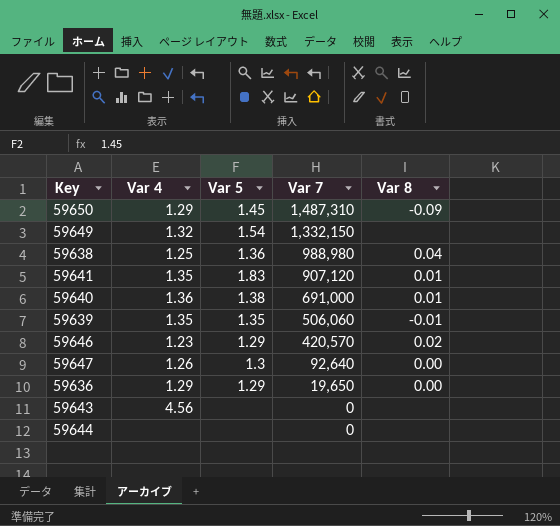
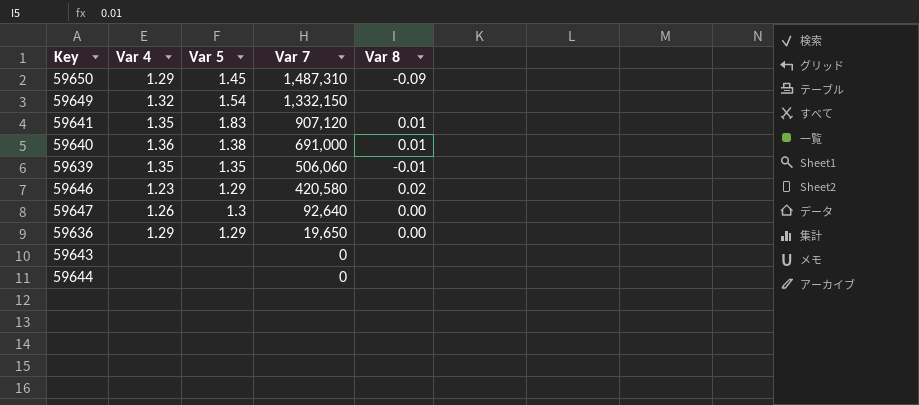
row 59638: 1.25 | 1.36 | 988,980 | 0.04 -> none
59646 | Var 7: 420,570 -> 420,580
59643 | Var 4: 4.56 -> none

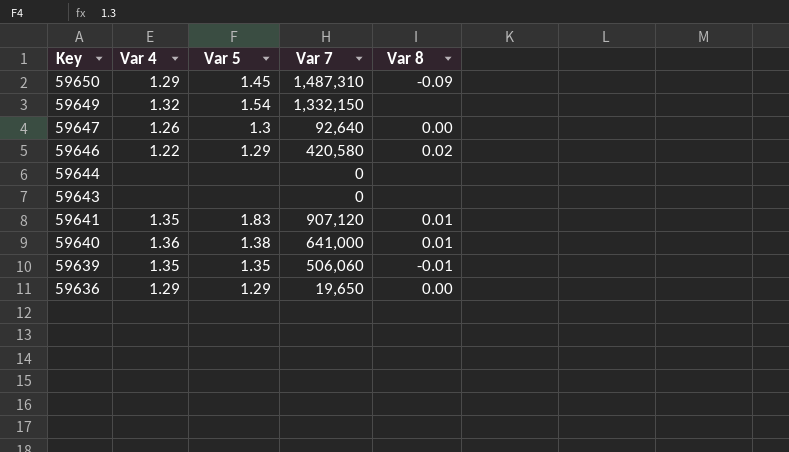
row order: Var 7 descending -> Key descending
59646 | Var 4: 1.23 -> 1.22
59640 | Var 7: 691,000 -> 641,000

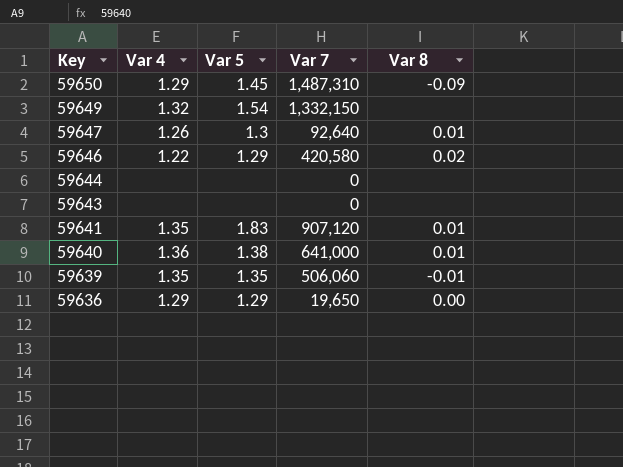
59647 | Var 8: 0.00 -> 0.01

